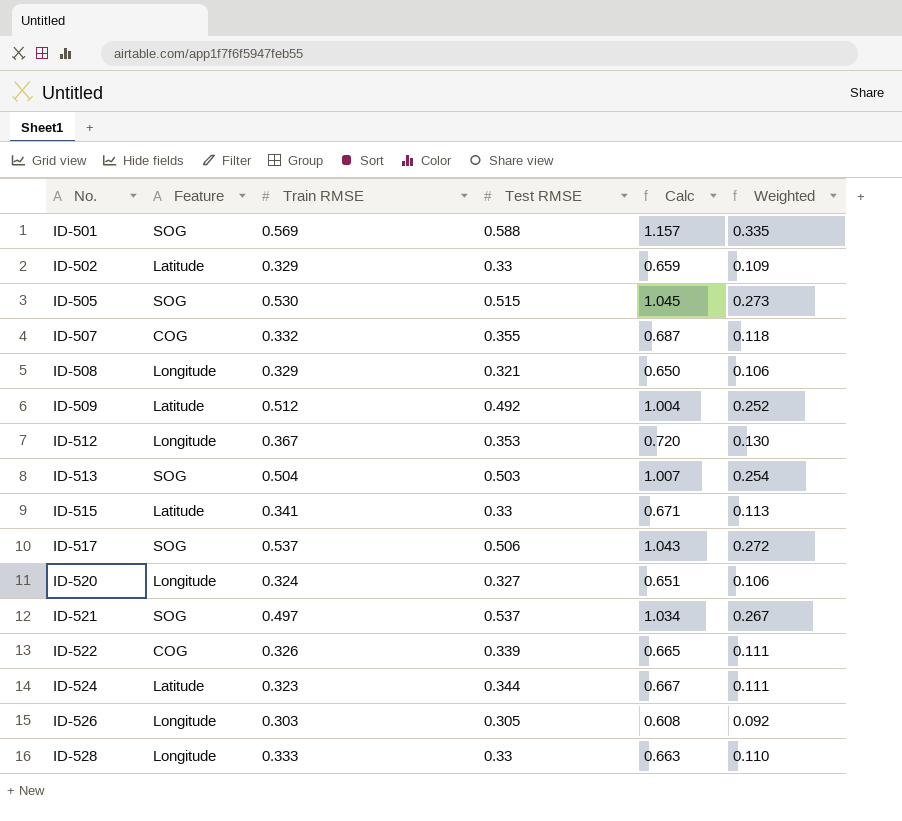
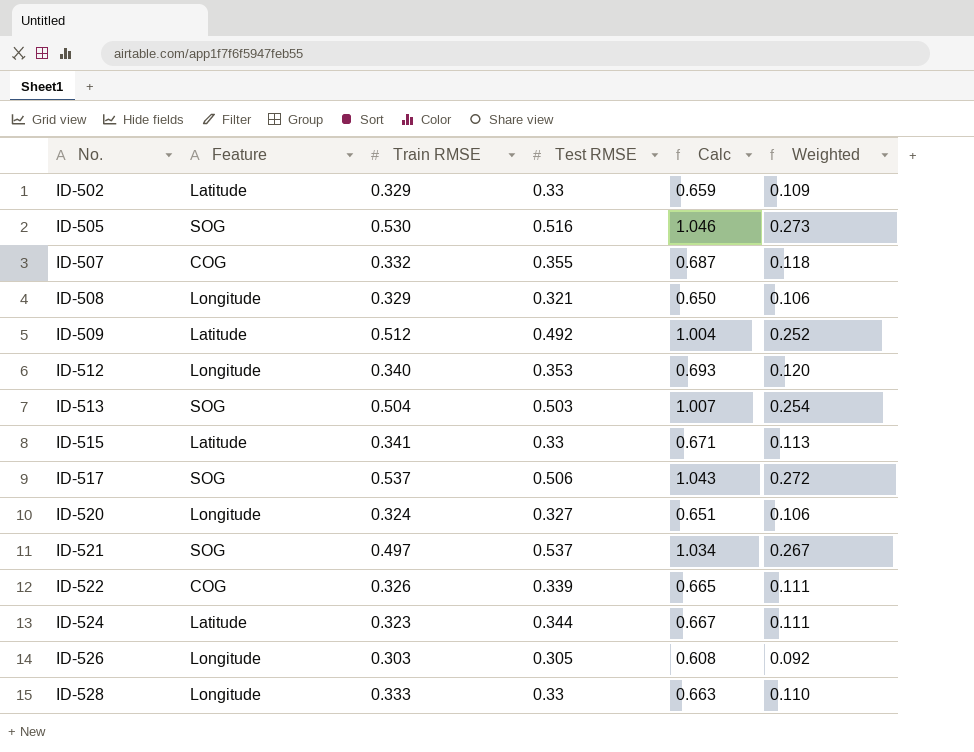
row ID-501: SOG | 0.569 | 0.588 | 1.157 | 0.335 -> none
ID-505 | Test RMSE: 0.515 -> 0.516
ID-505 | Calc: 1.045 -> 1.046
ID-512 | Train RMSE: 0.367 -> 0.340
ID-512 | Calc: 0.720 -> 0.693
ID-512 | Weighted: 0.130 -> 0.120

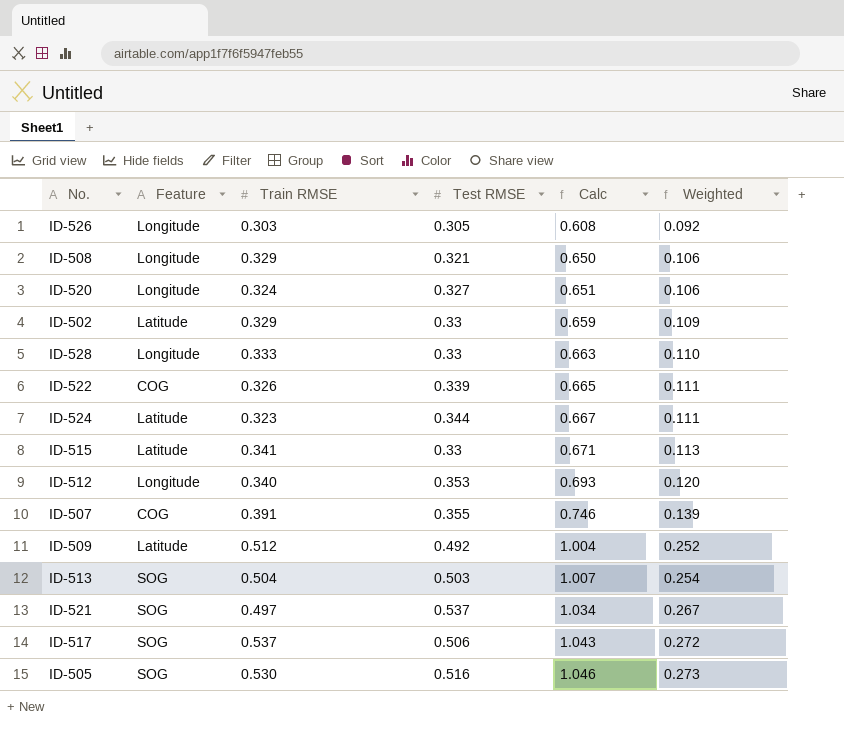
row order: No. ascending -> Calc ascending
ID-507 | Train RMSE: 0.332 -> 0.391
ID-507 | Calc: 0.687 -> 0.746
ID-507 | Weighted: 0.118 -> 0.139

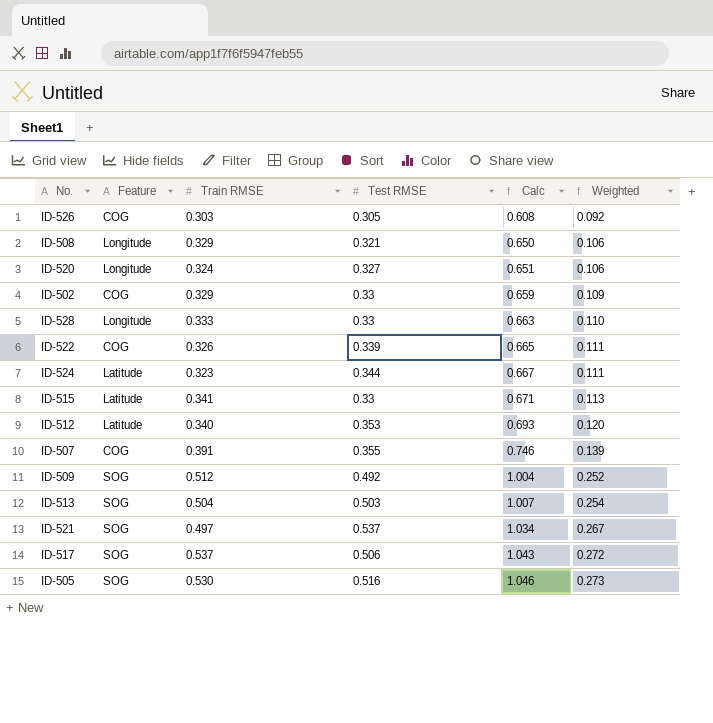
ID-526 | Feature: Longitude -> COG
ID-502 | Feature: Latitude -> COG
ID-512 | Feature: Longitude -> Latitude
ID-509 | Feature: Latitude -> SOG

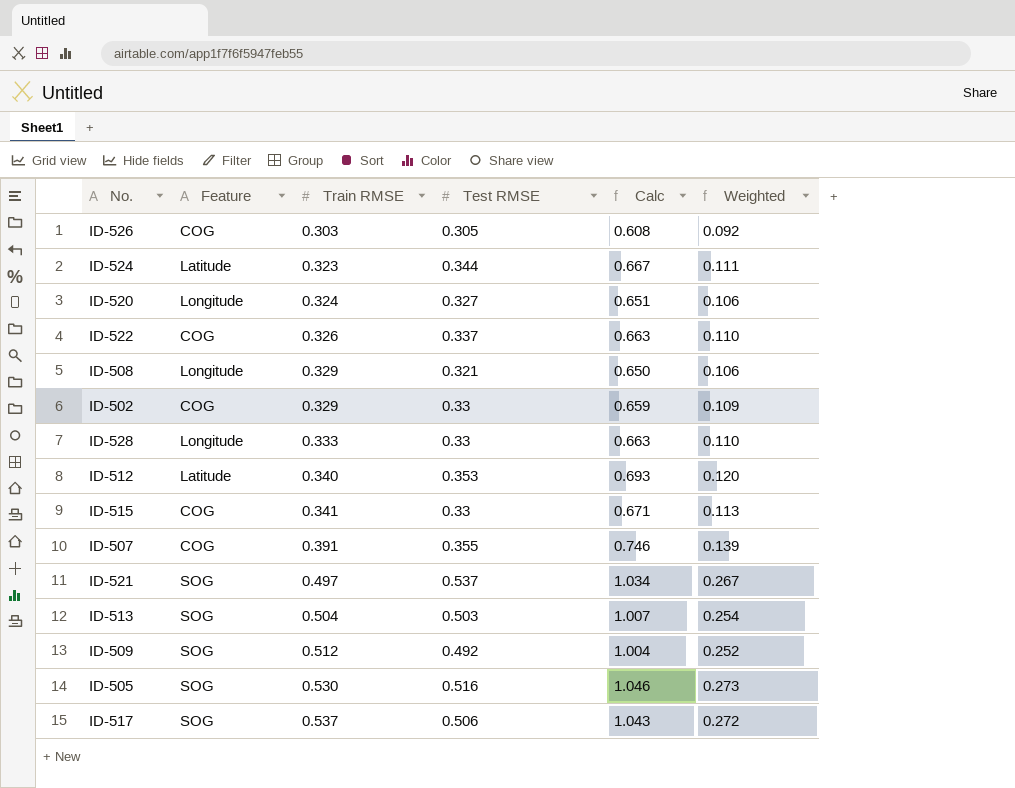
row order: Calc ascending -> Train RMSE ascending
ID-522 | Test RMSE: 0.339 -> 0.337
ID-522 | Calc: 0.665 -> 0.663
ID-522 | Weighted: 0.111 -> 0.110
ID-515 | Feature: Latitude -> COG

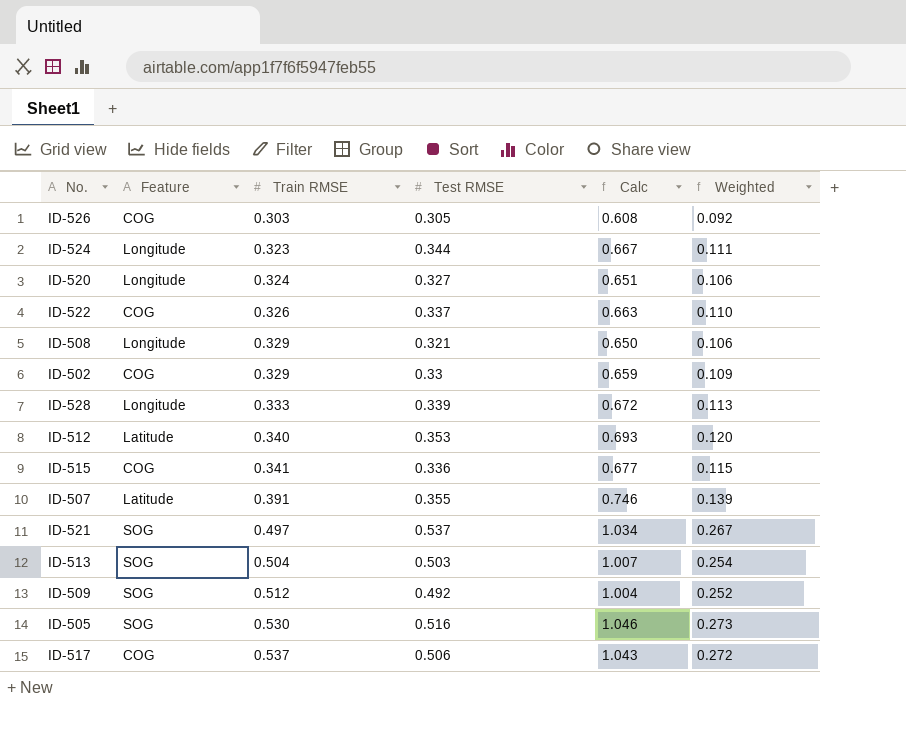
ID-524 | Feature: Latitude -> Longitude
ID-528 | Test RMSE: 0.33 -> 0.339
ID-528 | Calc: 0.663 -> 0.672
ID-528 | Weighted: 0.110 -> 0.113
ID-515 | Test RMSE: 0.33 -> 0.336
ID-515 | Calc: 0.671 -> 0.677
ID-515 | Weighted: 0.113 -> 0.115
ID-507 | Feature: COG -> Latitude
ID-517 | Feature: SOG -> COG

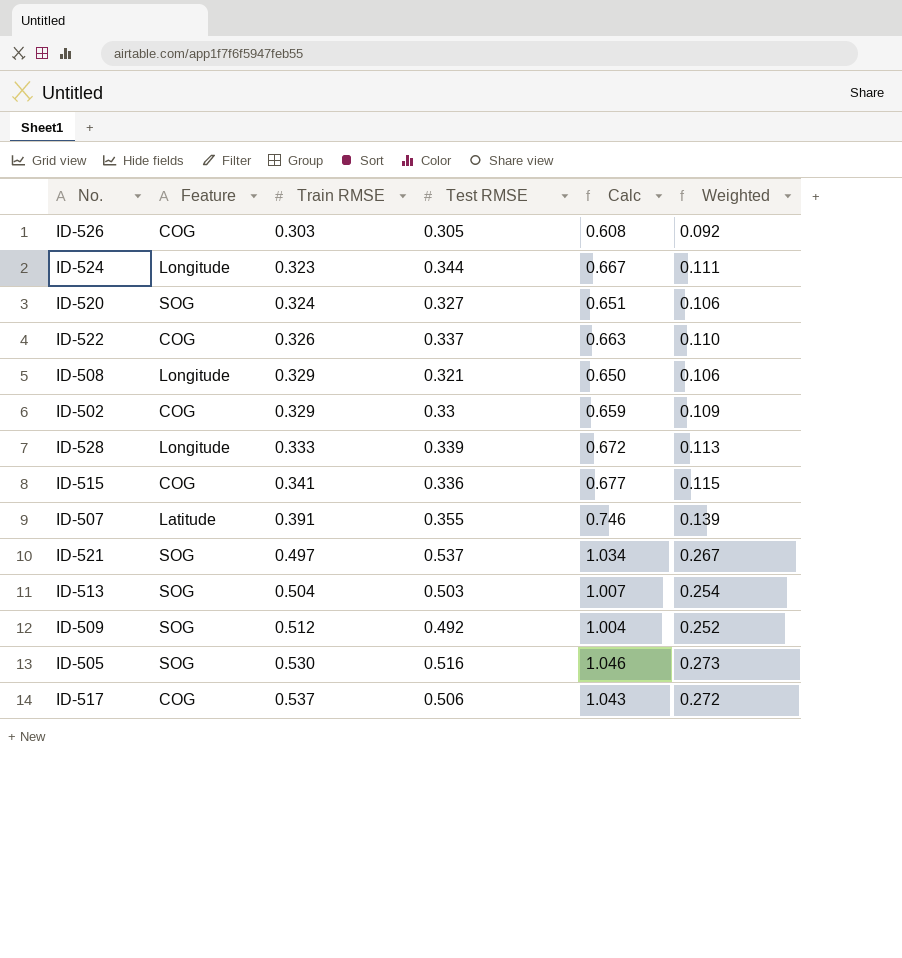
row ID-512: Latitude | 0.340 | 0.353 | 0.693 | 0.120 -> none
ID-520 | Feature: Longitude -> SOG

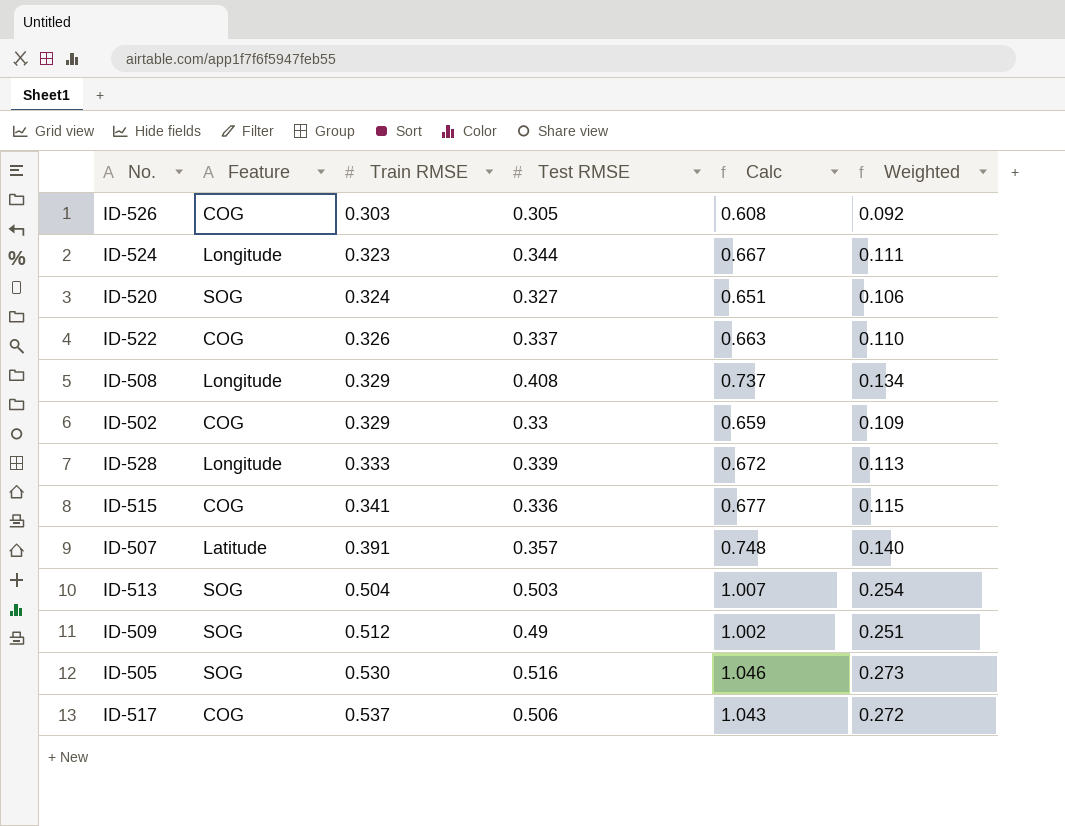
row ID-521: SOG | 0.497 | 0.537 | 1.034 | 0.267 -> none
ID-508 | Test RMSE: 0.321 -> 0.408
ID-508 | Calc: 0.650 -> 0.737
ID-508 | Weighted: 0.106 -> 0.134
ID-507 | Test RMSE: 0.355 -> 0.357
ID-507 | Calc: 0.746 -> 0.748
ID-507 | Weighted: 0.139 -> 0.140
ID-509 | Test RMSE: 0.492 -> 0.49
ID-509 | Calc: 1.004 -> 1.002
ID-509 | Weighted: 0.252 -> 0.251

